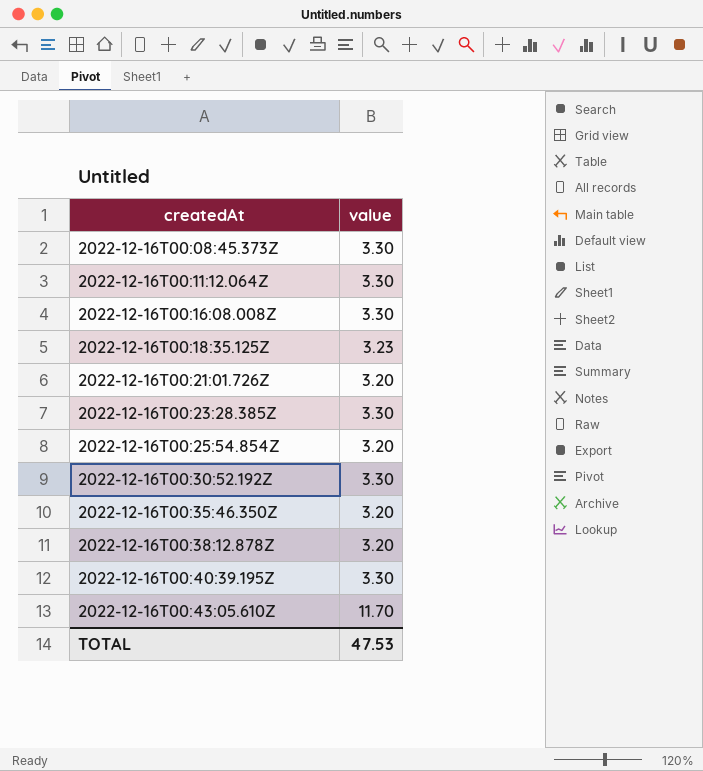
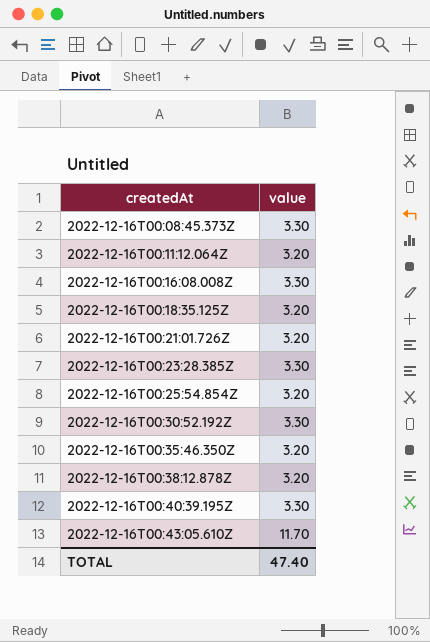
2022-12-16T00:11:12.064Z | value: 3.30 -> 3.20
2022-12-16T00:18:35.125Z | value: 3.23 -> 3.20
TOTAL | value: 47.53 -> 47.40

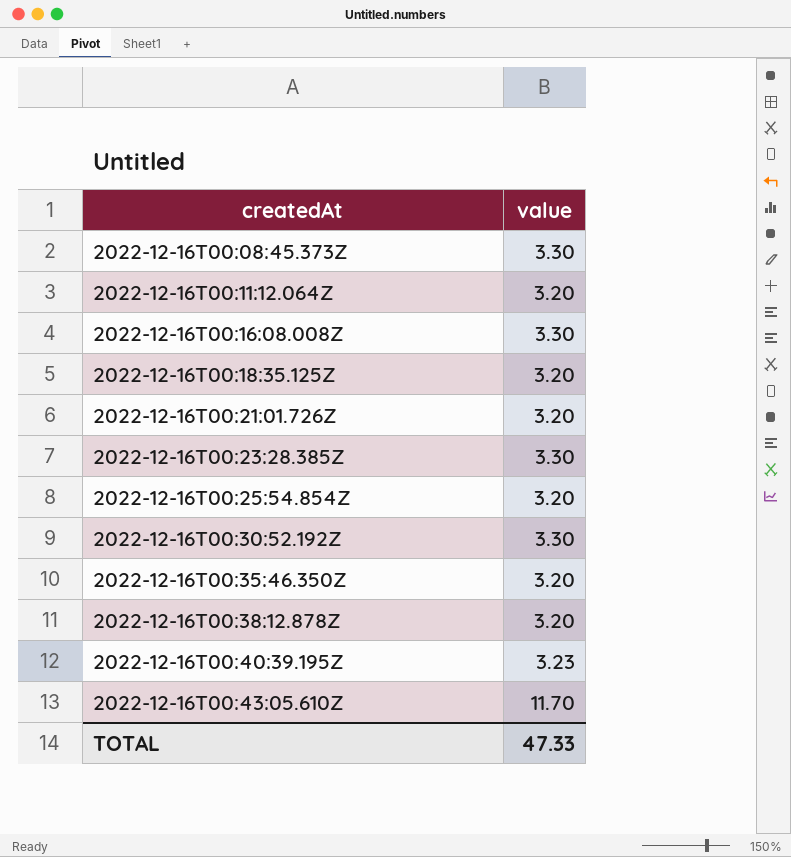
2022-12-16T00:40:39.195Z | value: 3.30 -> 3.23
TOTAL | value: 47.40 -> 47.33

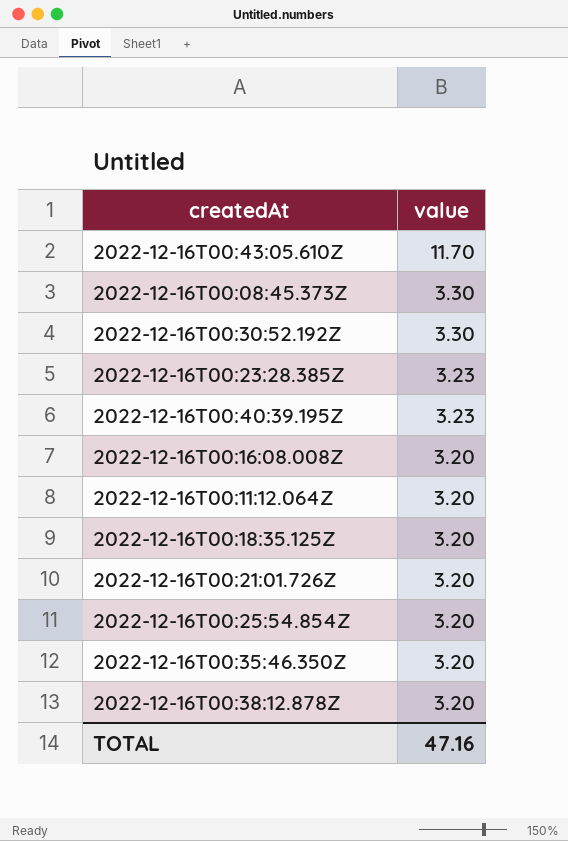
row order: createdAt ascending -> value descending
2022-12-16T00:23:28.385Z | value: 3.30 -> 3.23
2022-12-16T00:16:08.008Z | value: 3.30 -> 3.20
TOTAL | value: 47.33 -> 47.16

